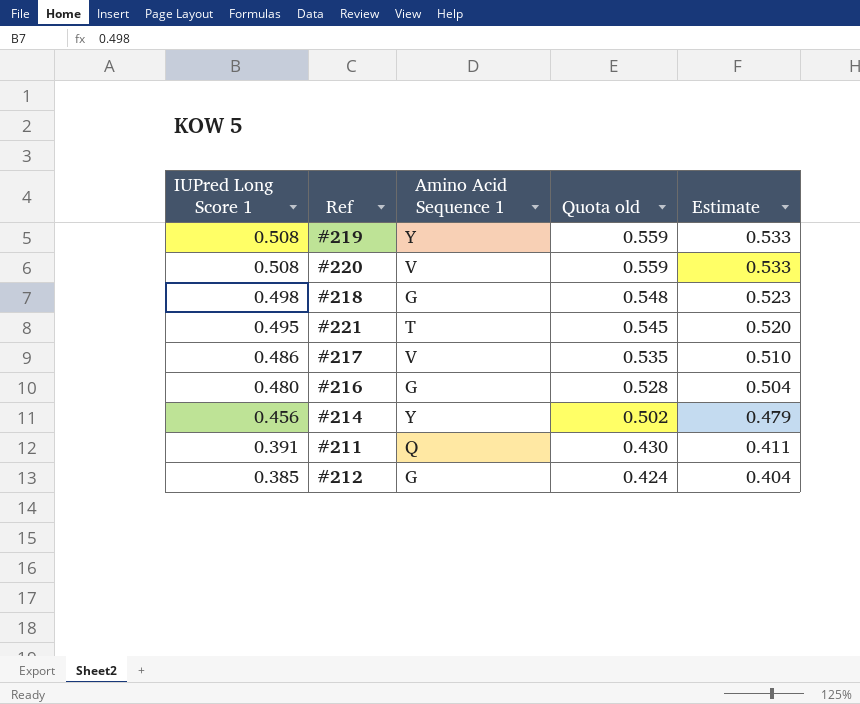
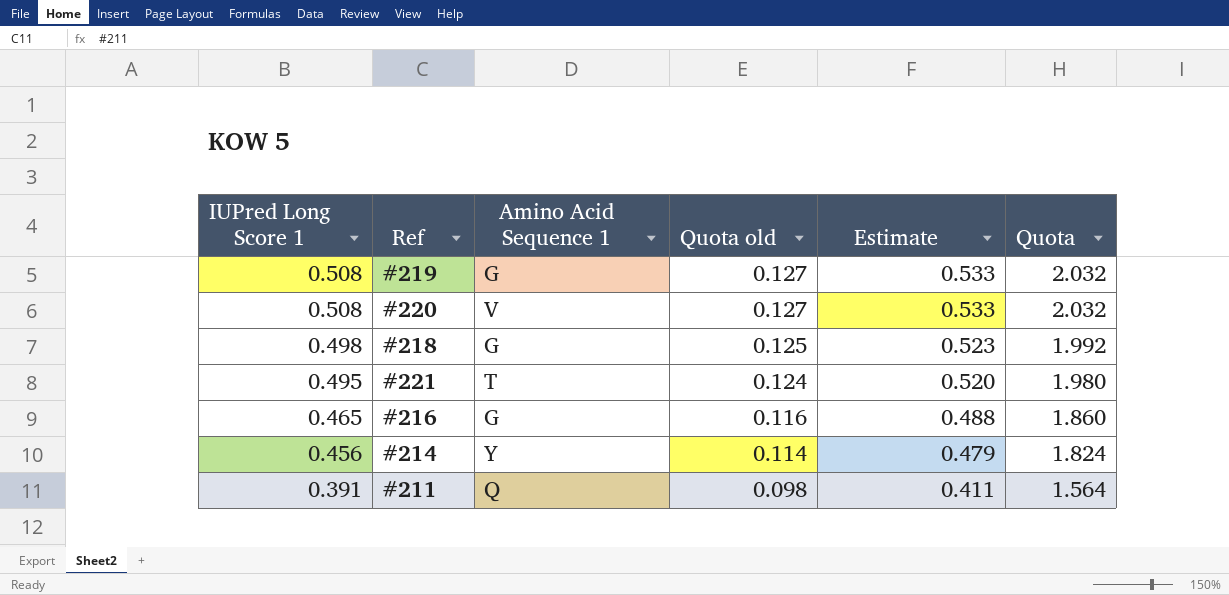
column Quota old | formula: [IUPred Long Score 1] * 1.1 -> [IUPred Long Score 1] * 0.25
column Quota | formula: none -> [IUPred Long Score 1] * 4
row #217: 0.486 | V | 0.535 | 0.510 -> none
row #212: 0.385 | G | 0.424 | 0.404 -> none
#219 | Amino Acid Sequence 1: Y -> G
#216 | IUPred Long Score 1: 0.480 -> 0.465
#216 | Estimate: 0.504 -> 0.488

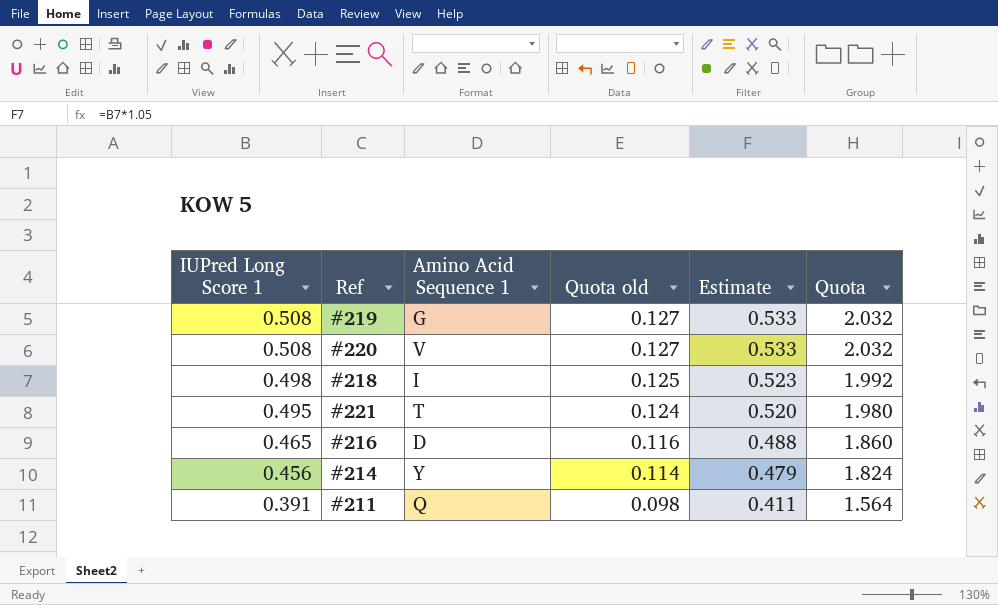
#218 | Amino Acid Sequence 1: G -> I
#216 | Amino Acid Sequence 1: G -> D

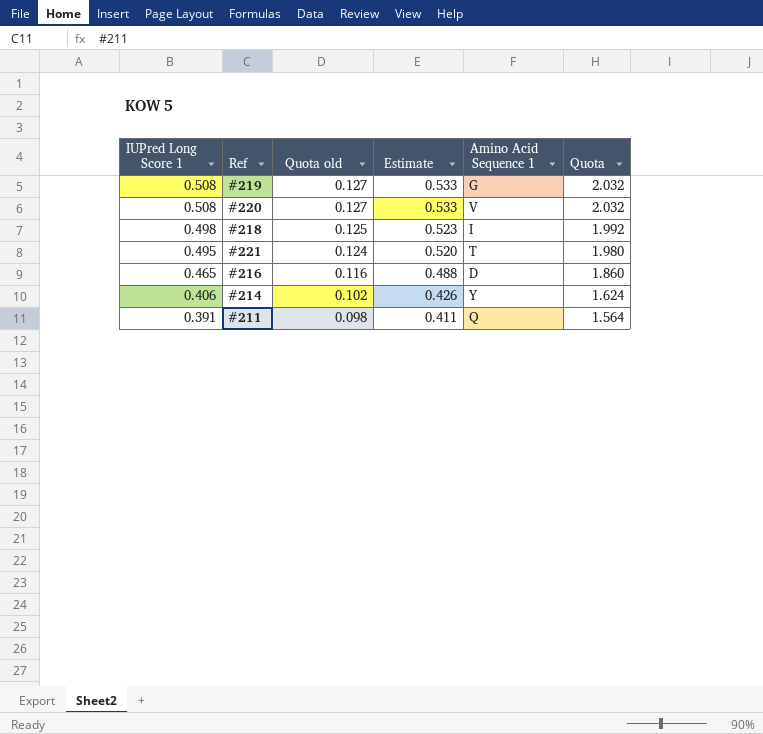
column Amino Acid Sequence 1 | position: 3 -> 5
#214 | IUPred Long Score 1: 0.456 -> 0.406
#214 | Quota old: 0.114 -> 0.102
#214 | Estimate: 0.479 -> 0.426
#214 | Quota: 1.824 -> 1.624

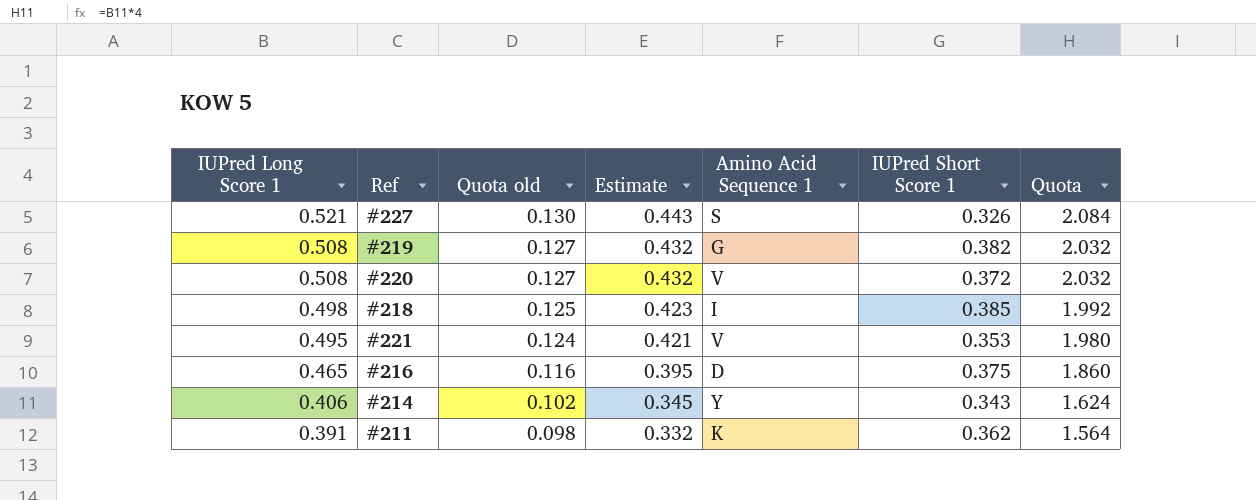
column Estimate | formula: [IUPred Long Score 1] * 1.05 -> [IUPred Long Score 1] * 0.85
column IUPred Short Score 1 | position: none -> 6
row #227: none -> 0.521 | 0.130 | 0.443 | S | 0.326 | 2.084
#221 | Amino Acid Sequence 1: T -> V
#211 | Amino Acid Sequence 1: Q -> K

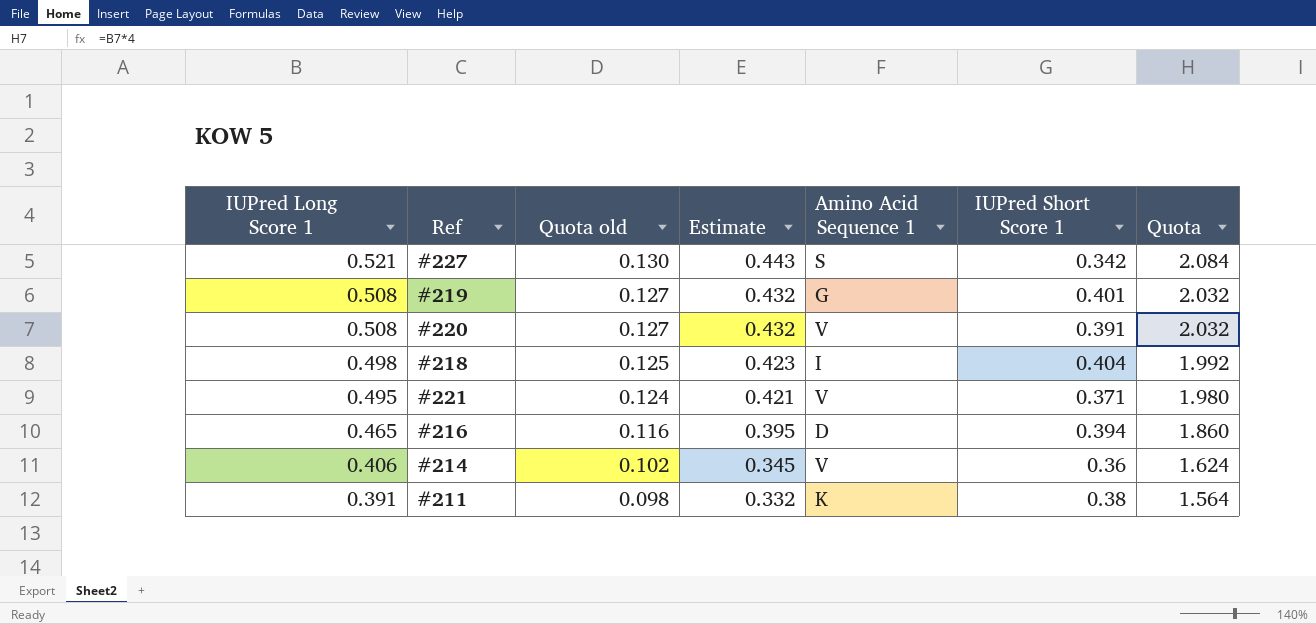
#227 | IUPred Short Score 1: 0.326 -> 0.342
#219 | IUPred Short Score 1: 0.382 -> 0.401
#220 | IUPred Short Score 1: 0.372 -> 0.391
#218 | IUPred Short Score 1: 0.385 -> 0.404
#221 | IUPred Short Score 1: 0.353 -> 0.371
#216 | IUPred Short Score 1: 0.375 -> 0.394
#214 | Amino Acid Sequence 1: Y -> V
#214 | IUPred Short Score 1: 0.343 -> 0.36
#211 | IUPred Short Score 1: 0.362 -> 0.38

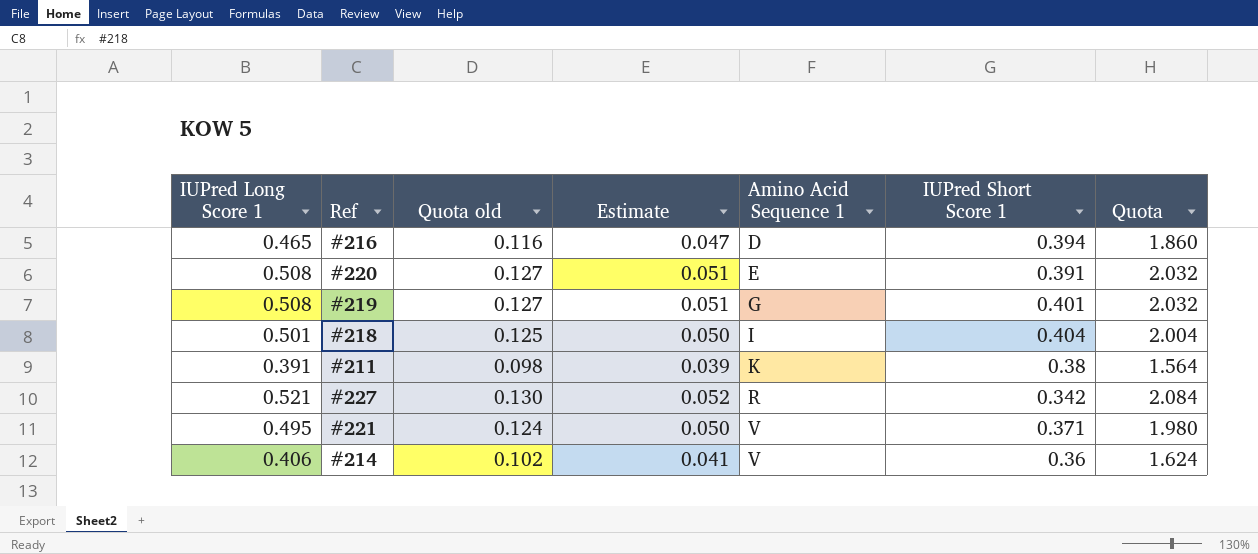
row order: IUPred Long Score 1 descending -> Amino Acid Sequence 1 ascending
column Estimate | formula: [IUPred Long Score 1] * 0.85 -> [IUPred Long Score 1] * 0.1
#220 | Amino Acid Sequence 1: V -> E
#218 | IUPred Long Score 1: 0.498 -> 0.501
#218 | Quota: 1.992 -> 2.004
#227 | Amino Acid Sequence 1: S -> R

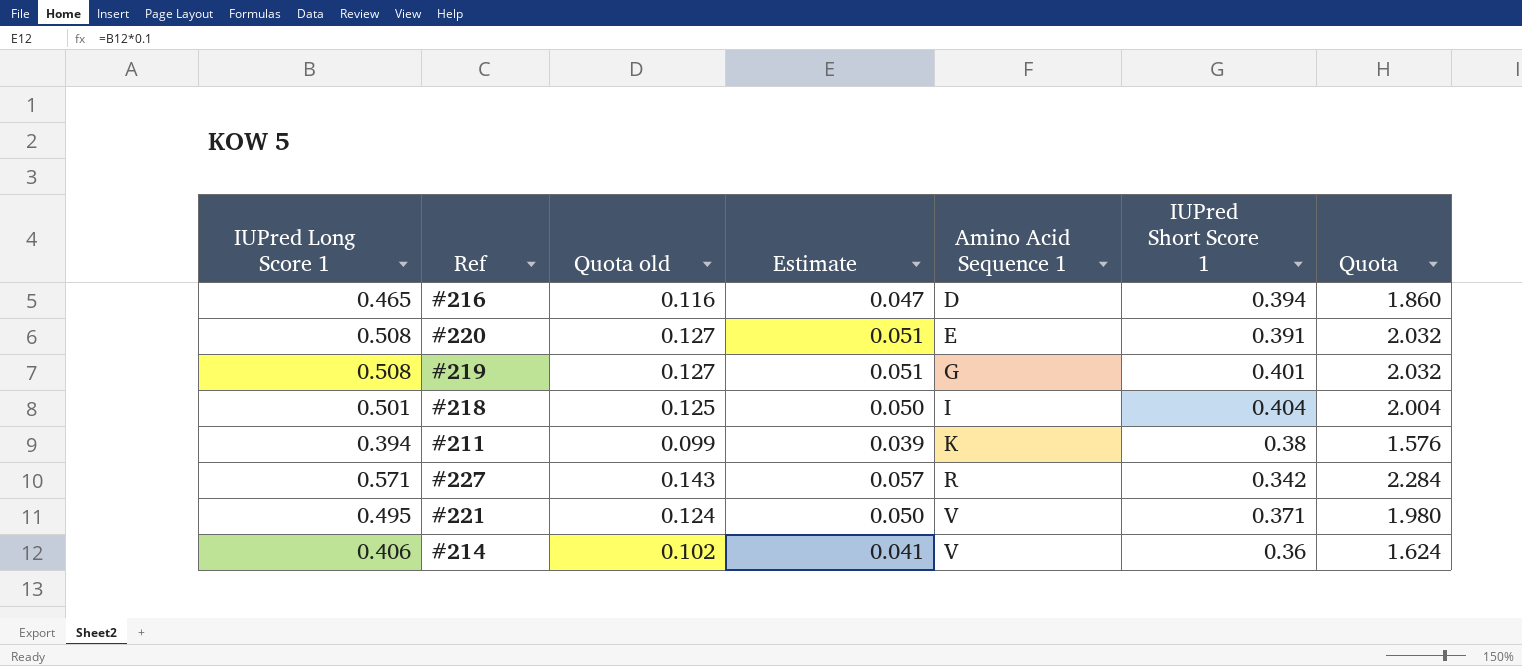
#211 | IUPred Long Score 1: 0.391 -> 0.394
#211 | Quota old: 0.098 -> 0.099
#211 | Quota: 1.564 -> 1.576
#227 | IUPred Long Score 1: 0.521 -> 0.571
#227 | Quota old: 0.130 -> 0.143
#227 | Estimate: 0.052 -> 0.057
#227 | Quota: 2.084 -> 2.284

